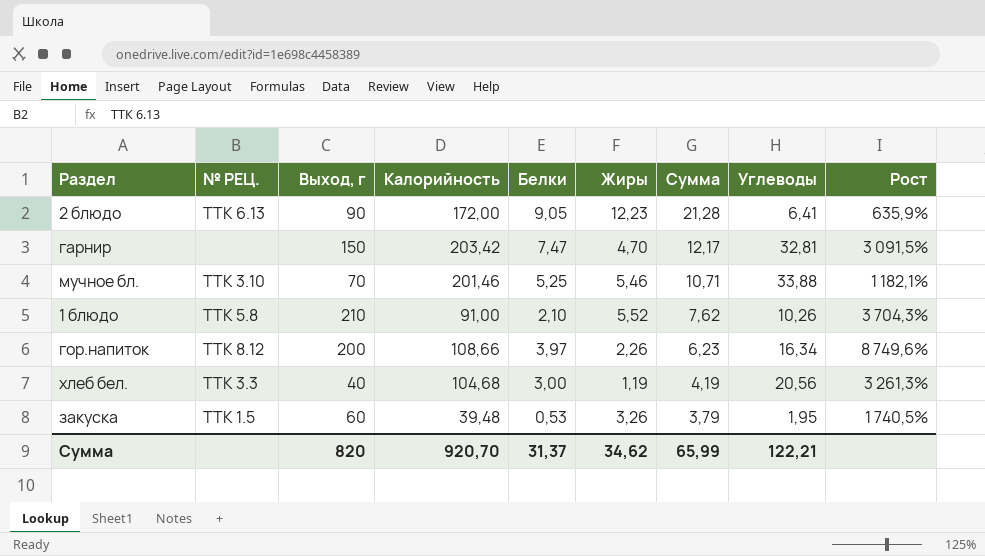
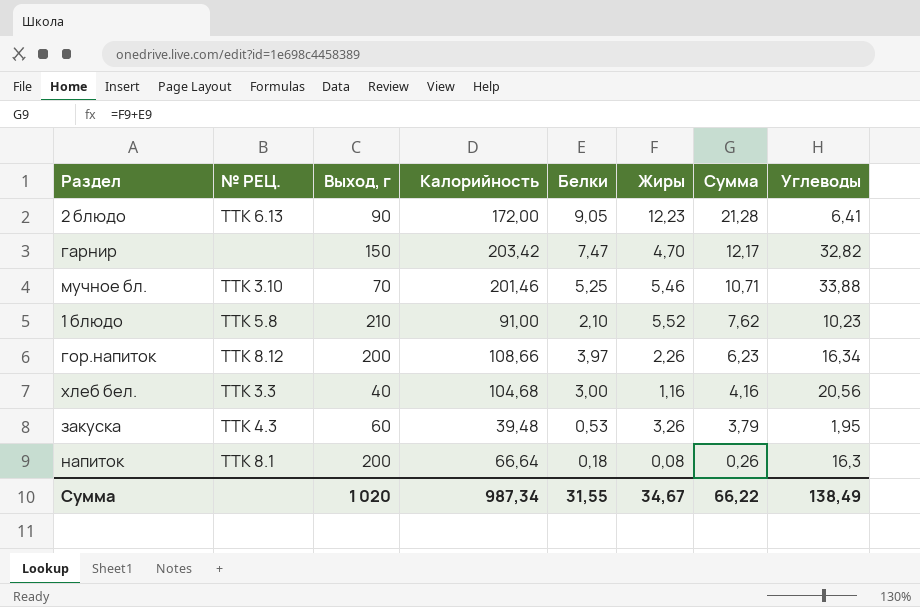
column Рост | formula: ([Выход, г] - [Жиры]) / [Жиры] -> none
гарнир | Углеводы: 32,81 -> 32,82
1 блюдо | Углеводы: 10,26 -> 10,23
хлеб бел. | Жиры: 1,19 -> 1,16
хлеб бел. | Сумма: 4,19 -> 4,16
закуска | № РЕЦ.: ТТК 1.5 -> ТТК 4.3
row напиток: none -> ТТК 8.1 | 200 | 66,64 | 0,18 | 0,08 | 0,26 | 16,3
Сумма | Выход, г: 820 -> 1 020
Сумма | Калорийность: 920,70 -> 987,34
Сумма | Белки: 31,37 -> 31,55
Сумма | Жиры: 34,62 -> 34,67
Сумма | Сумма: 65,99 -> 66,22
Сумма | Углеводы: 122,21 -> 138,49

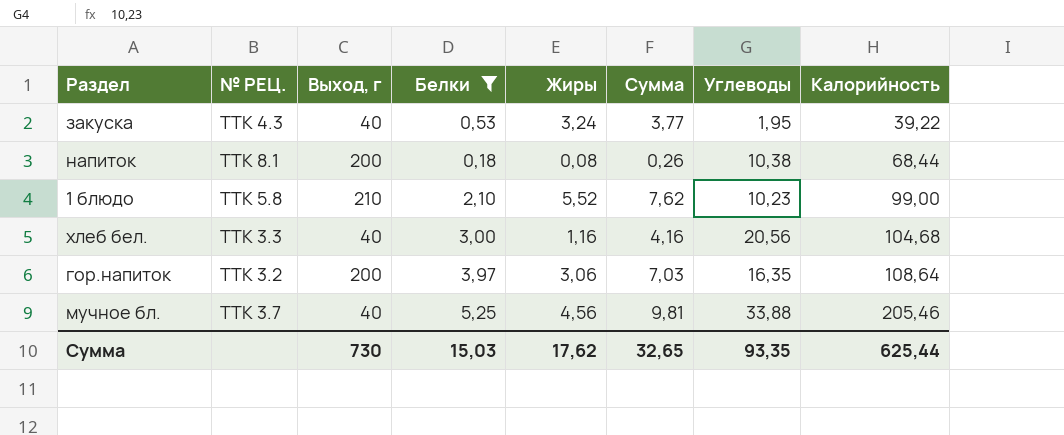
filter: none -> Белки <= 5,25
row order: Сумма descending -> Калорийность ascending
column Калорийность | position: 4 -> 8
закуска | Выход, г: 60 -> 40
закуска | Жиры: 3,26 -> 3,24
закуска | Сумма: 3,79 -> 3,77
закуска | Калорийность: 39,48 -> 39,22
напиток | Углеводы: 16,3 -> 10,38
напиток | Калорийность: 66,64 -> 68,44
1 блюдо | Калорийность: 91,00 -> 99,00
гор.напиток | № РЕЦ.: ТТК 8.12 -> ТТК 3.2
гор.напиток | Жиры: 2,26 -> 3,06
гор.напиток | Сумма: 6,23 -> 7,03
гор.напиток | Углеводы: 16,34 -> 16,35
гор.напиток | Калорийность: 108,66 -> 108,64
мучное бл. | № РЕЦ.: ТТК 3.10 -> ТТК 3.7
мучное бл. | Выход, г: 70 -> 40
мучное бл. | Жиры: 5,46 -> 4,56
мучное бл. | Сумма: 10,71 -> 9,81
мучное бл. | Калорийность: 201,46 -> 205,46
Сумма | Выход, г: 1 020 -> 730
Сумма | Белки: 31,55 -> 15,03
Сумма | Жиры: 34,67 -> 17,62
Сумма | Сумма: 66,22 -> 32,65
Сумма | Углеводы: 138,49 -> 93,35
Сумма | Калорийность: 987,34 -> 625,44

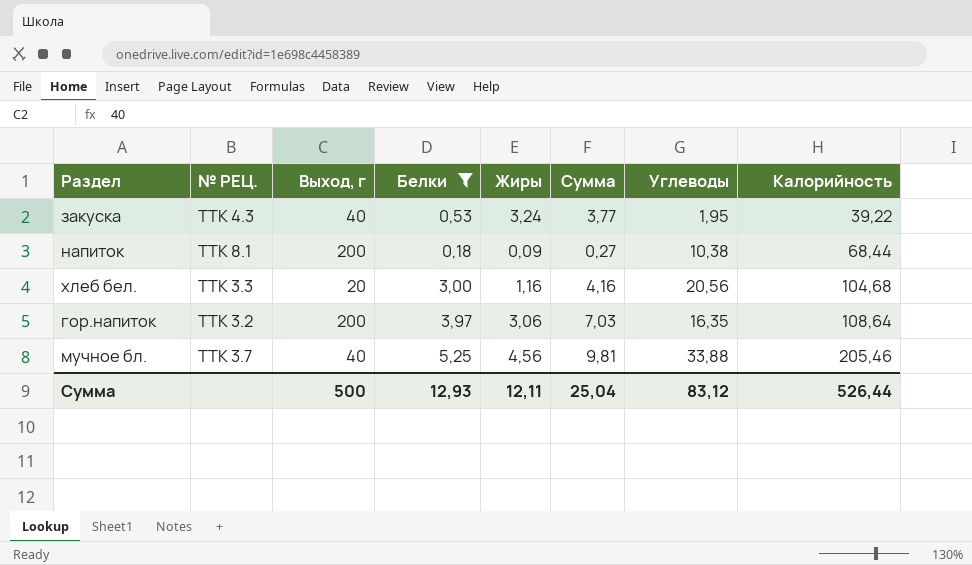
row 1 блюдо: ТТК 5.8 | 210 | 2,10 | 5,52 | 7,62 | 10,23 | 99,00 -> none
напиток | Жиры: 0,08 -> 0,09
напиток | Сумма: 0,26 -> 0,27
хлеб бел. | Выход, г: 40 -> 20
Сумма | Выход, г: 730 -> 500
Сумма | Белки: 15,03 -> 12,93
Сумма | Жиры: 17,62 -> 12,11
Сумма | Сумма: 32,65 -> 25,04
Сумма | Углеводы: 93,35 -> 83,12
Сумма | Калорийность: 625,44 -> 526,44

